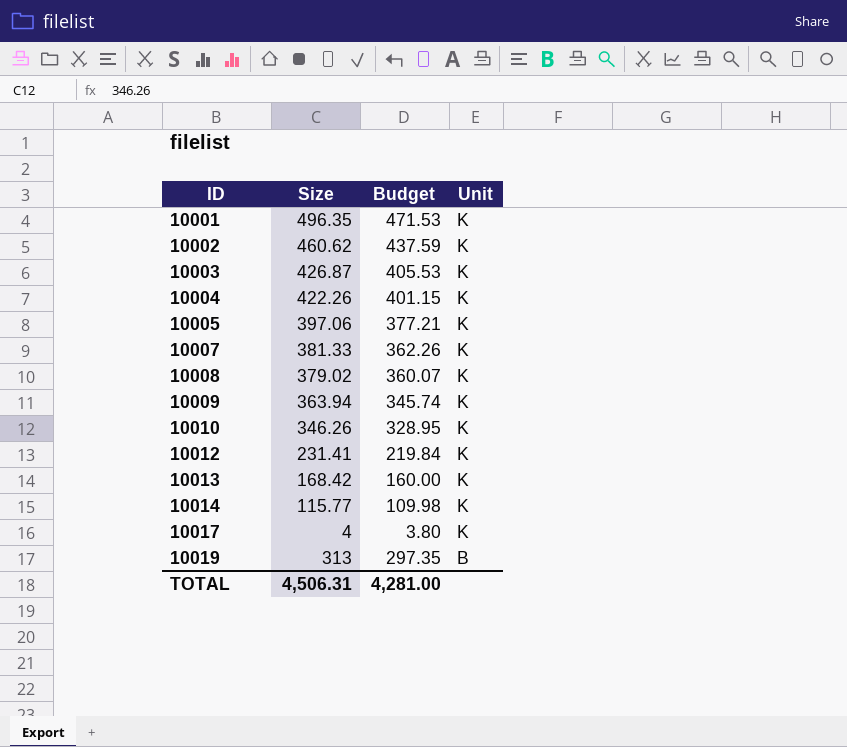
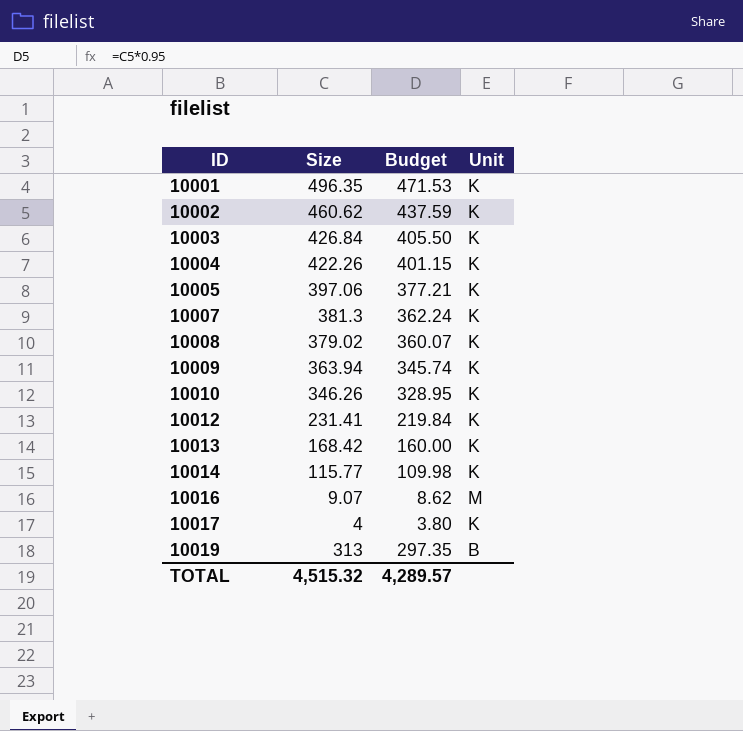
10003 | Size: 426.87 -> 426.84
10003 | Budget: 405.53 -> 405.50
10007 | Size: 381.33 -> 381.3
10007 | Budget: 362.26 -> 362.24
row 10016: none -> 9.07 | 8.62 | M
TOTAL | Size: 4,506.31 -> 4,515.32
TOTAL | Budget: 4,281.00 -> 4,289.57

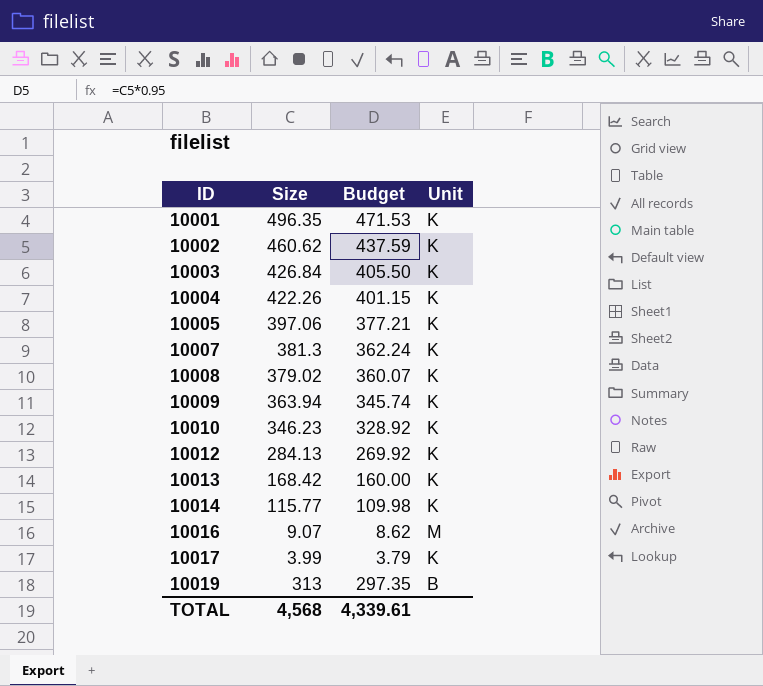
10010 | Size: 346.26 -> 346.23
10010 | Budget: 328.95 -> 328.92
10012 | Size: 231.41 -> 284.13
10012 | Budget: 219.84 -> 269.92
10017 | Size: 4 -> 3.99
10017 | Budget: 3.80 -> 3.79
TOTAL | Size: 4,515.32 -> 4,568
TOTAL | Budget: 4,289.57 -> 4,339.61

